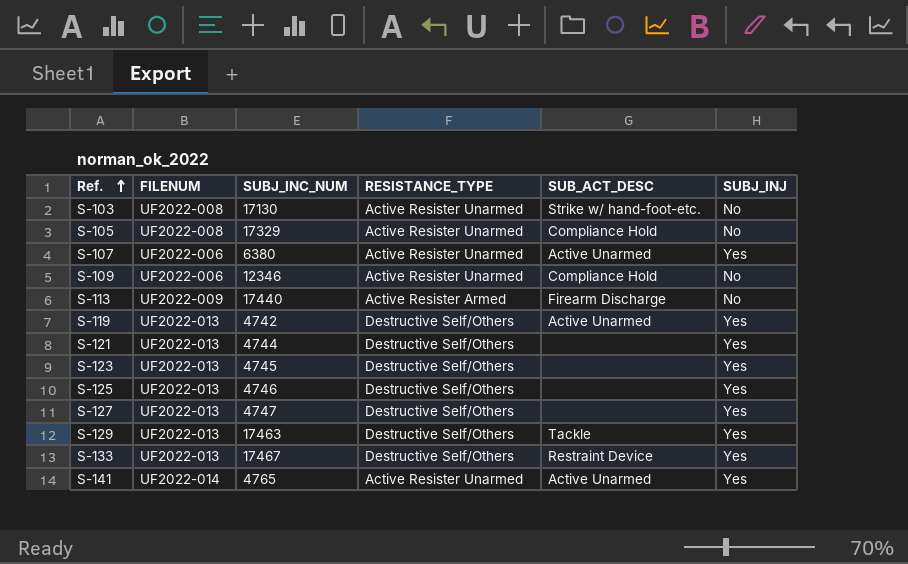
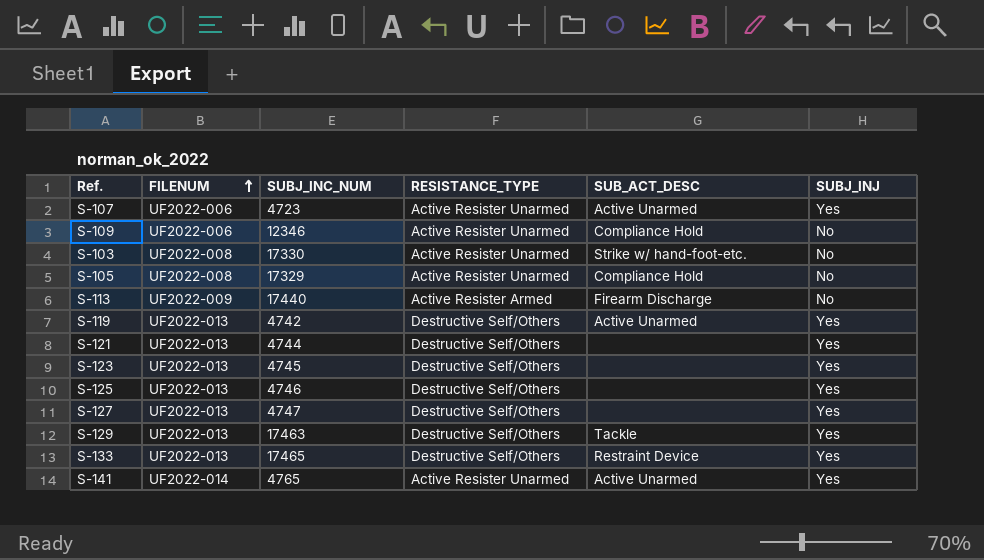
row order: Ref. ascending -> FILENUM ascending
S-107 | SUBJ_INC_NUM: 6380 -> 4723
S-103 | SUBJ_INC_NUM: 17130 -> 17330
S-133 | SUBJ_INC_NUM: 17467 -> 17465

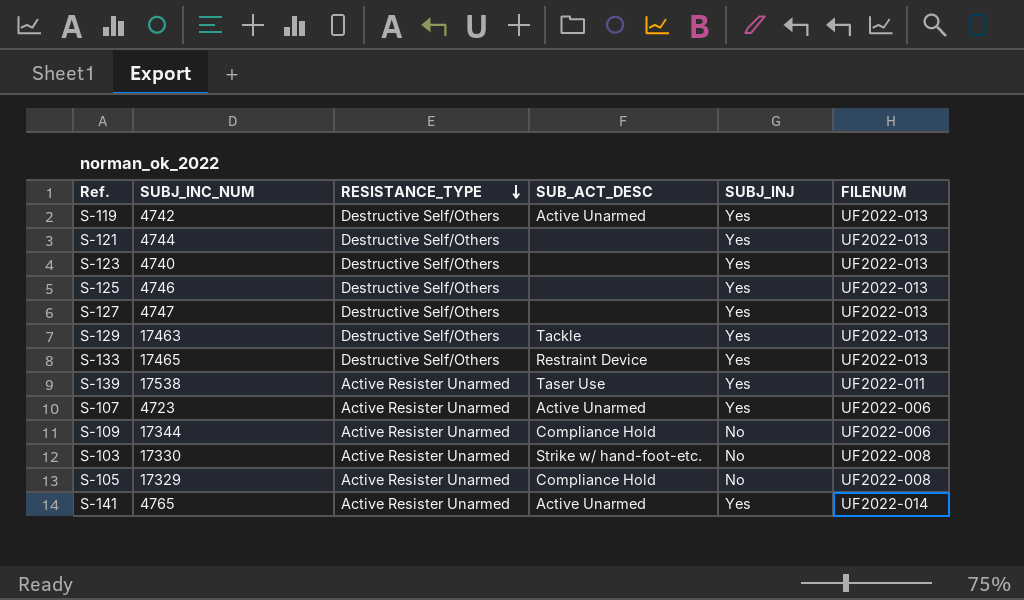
row order: FILENUM ascending -> RESISTANCE_TYPE descending
column FILENUM | position: 2 -> 6
row S-113: UF2022-009 | 17440 | Active Resister Armed | Firearm Discharge | No -> none
S-123 | SUBJ_INC_NUM: 4745 -> 4740
row S-139: none -> 17538 | Active Resister Unarmed | Taser Use | Yes | UF2022-011
S-109 | SUBJ_INC_NUM: 12346 -> 17344

